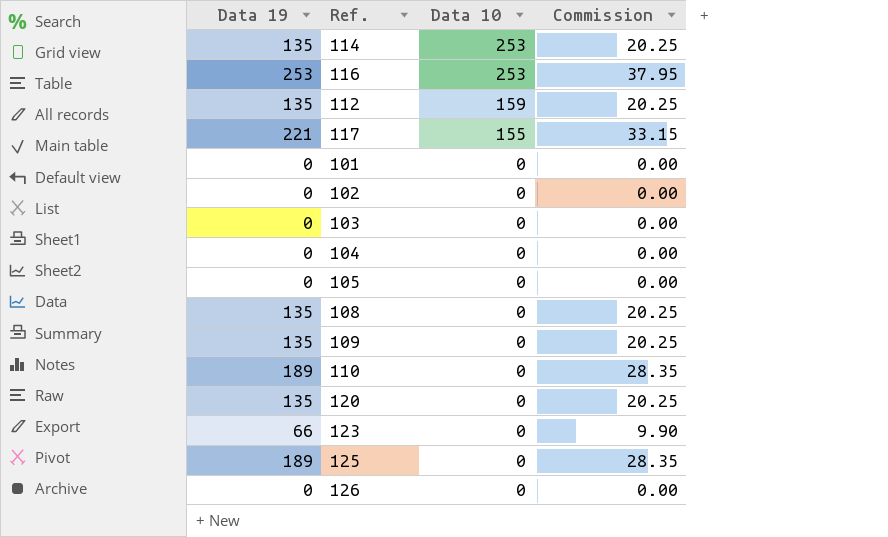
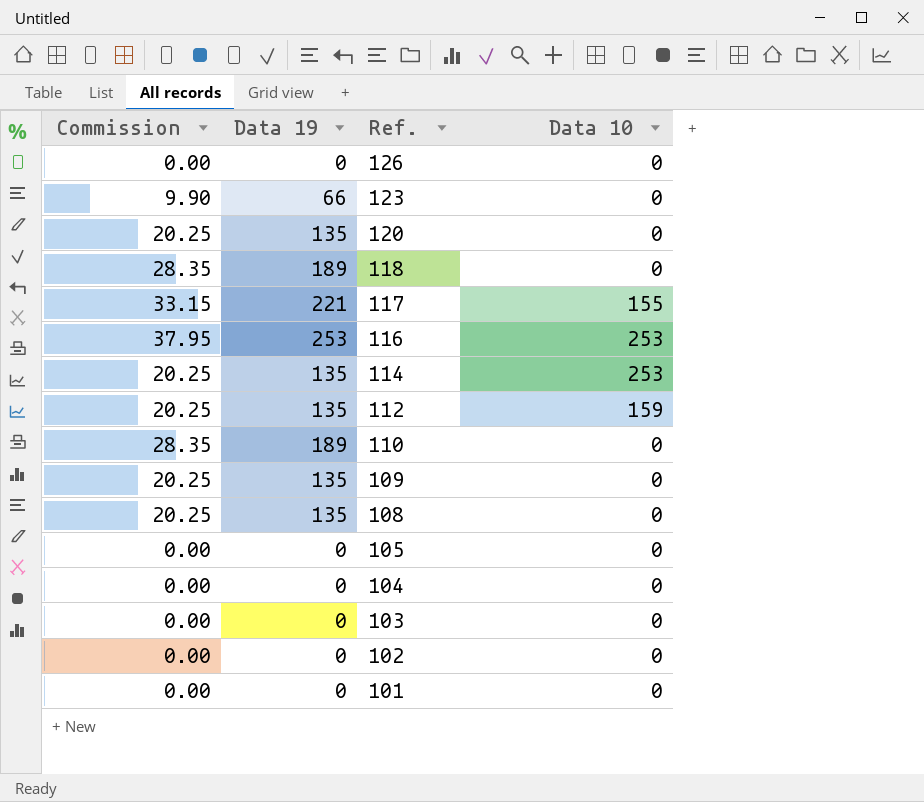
row order: Data 10 descending -> Ref. descending
column Commission | position: 4 -> 1
row 125: 189 | 0 | 28.35 -> none
row 118: none -> 28.35 | 189 | 0

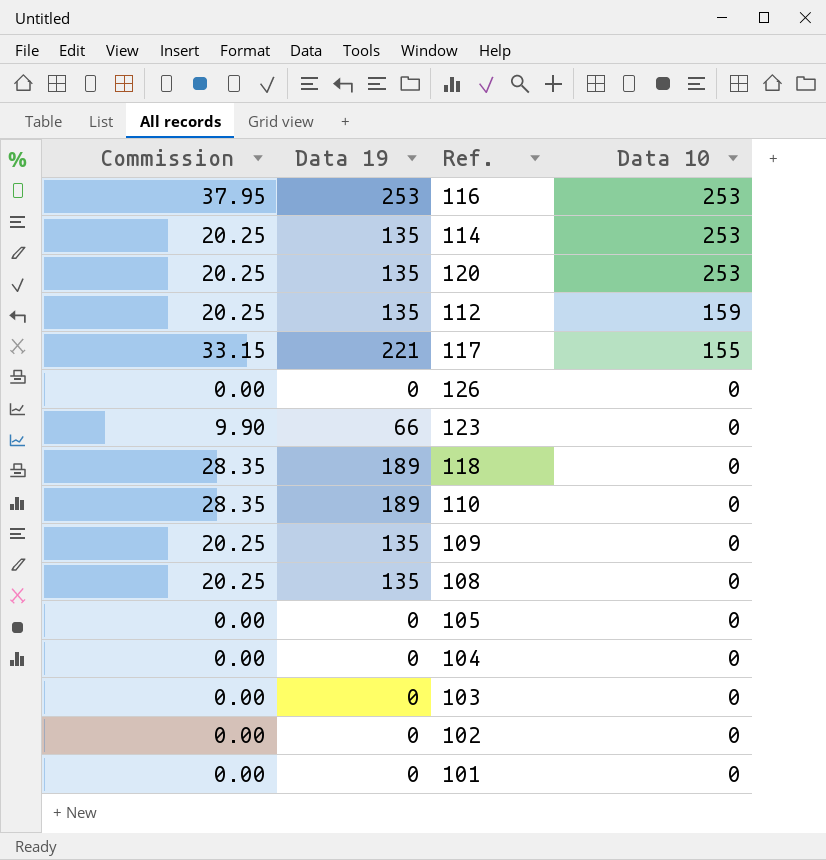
row order: Ref. descending -> Data 10 descending
120 | Data 10: 0 -> 253

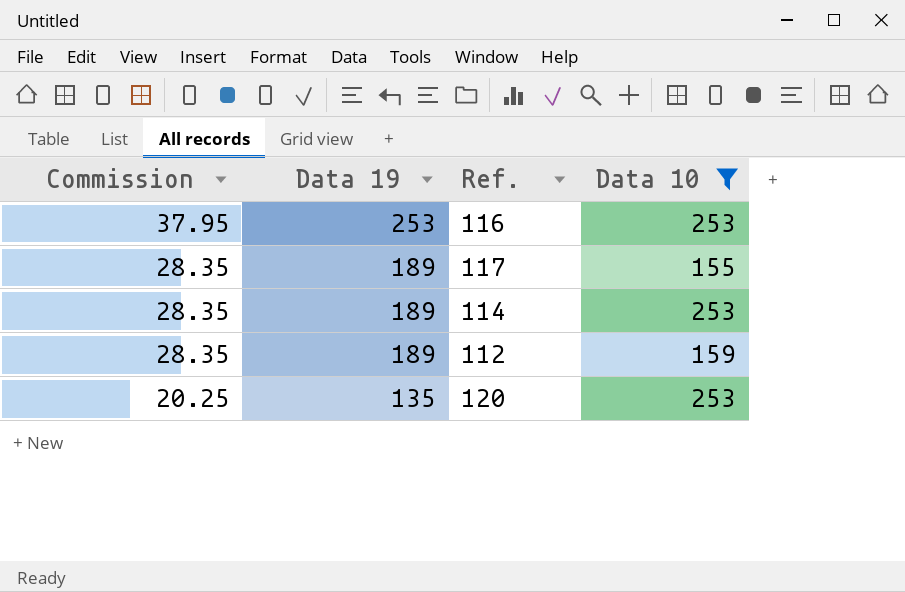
filter: none -> Data 10 != 0
row order: Data 10 descending -> Commission descending
117 | Commission: 33.15 -> 28.35
117 | Data 19: 221 -> 189
114 | Commission: 20.25 -> 28.35
114 | Data 19: 135 -> 189
112 | Commission: 20.25 -> 28.35
112 | Data 19: 135 -> 189

